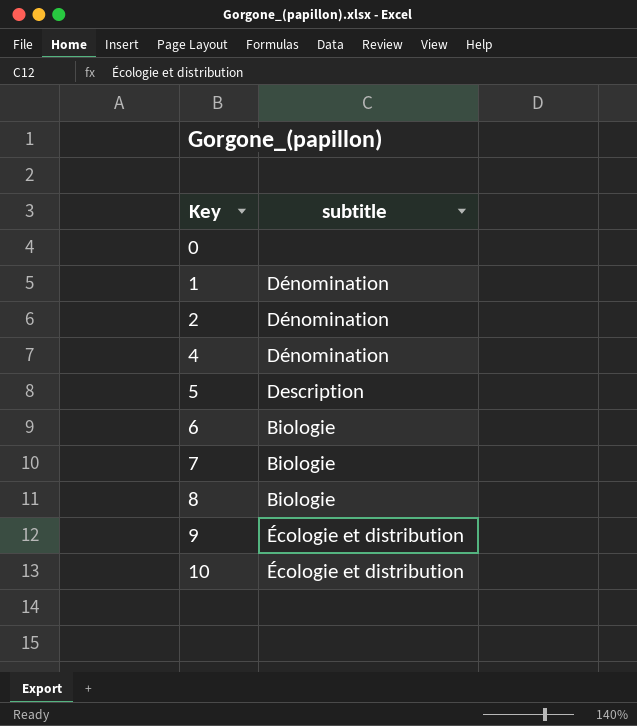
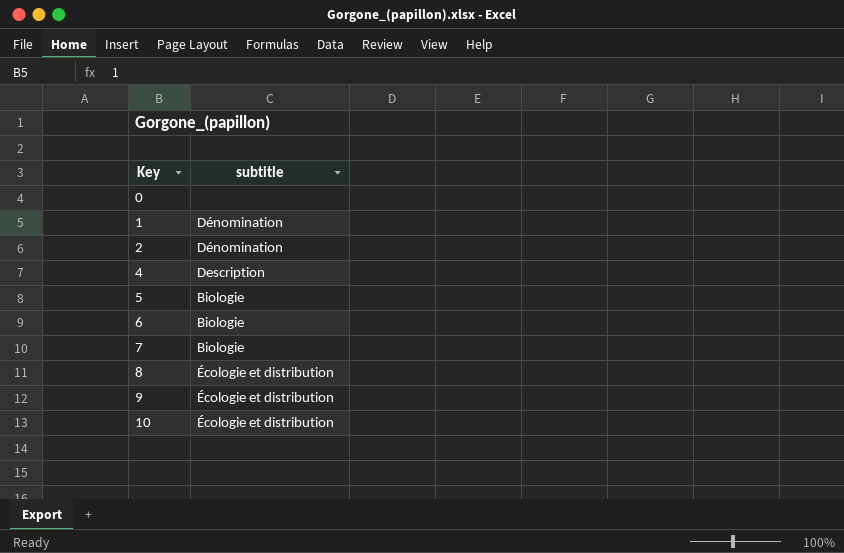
4 | subtitle: Dénomination -> Description
5 | subtitle: Description -> Biologie
8 | subtitle: Biologie -> Écologie et distribution

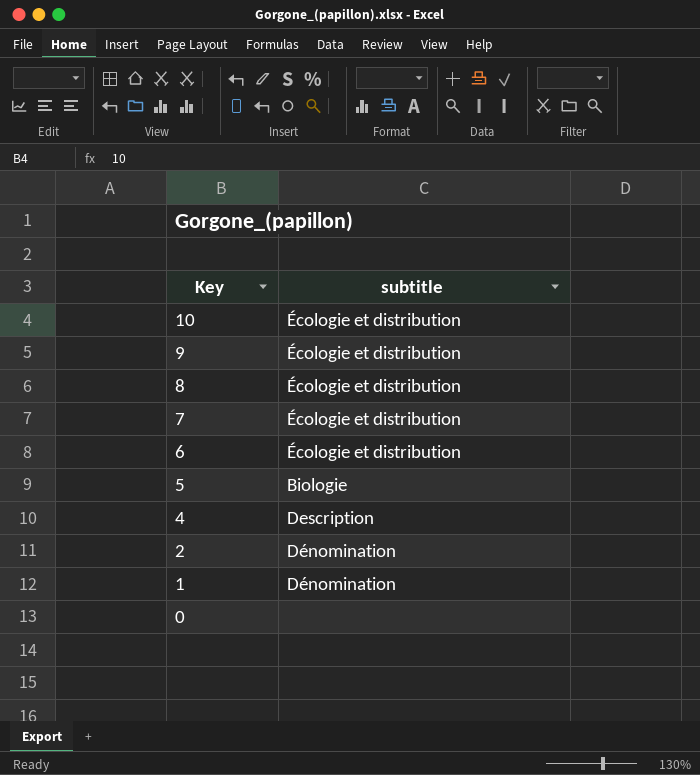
row order: Key ascending -> Key descending
7 | subtitle: Biologie -> Écologie et distribution
6 | subtitle: Biologie -> Écologie et distribution

